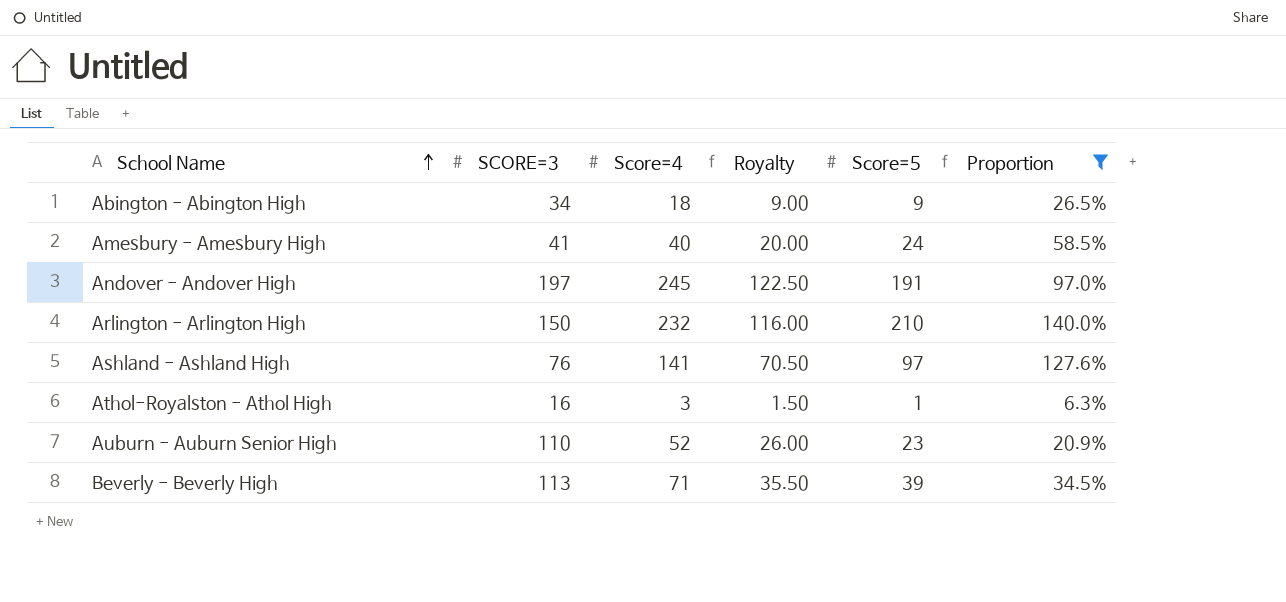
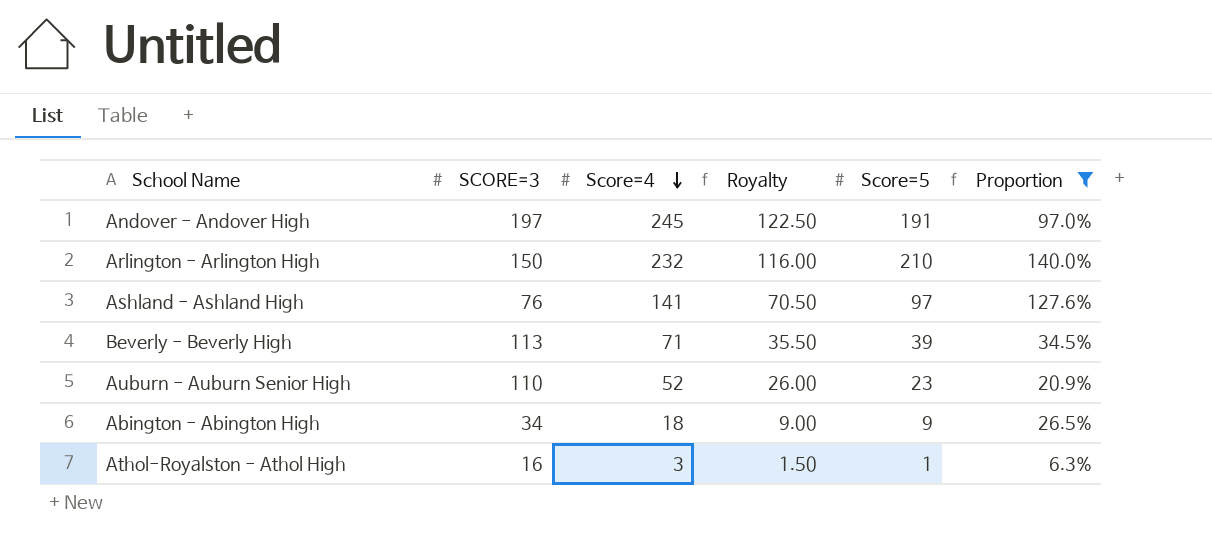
row order: School Name ascending -> Score=4 descending
row Amesbury - Amesbury High: 41 | 40 | 20.00 | 24 | 58.5% -> none

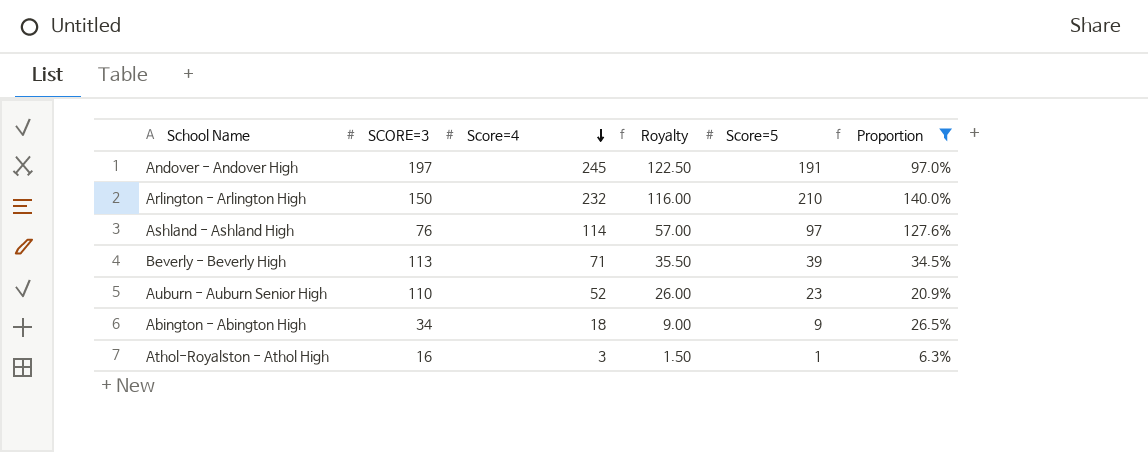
Ashland - Ashland High | Score=4: 141 -> 114
Ashland - Ashland High | Royalty: 70.50 -> 57.00

